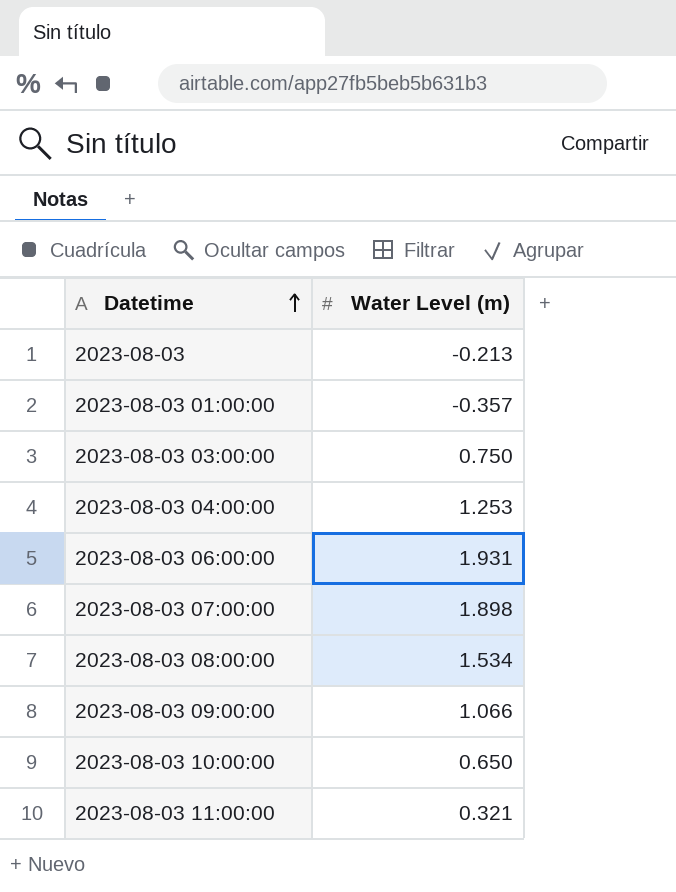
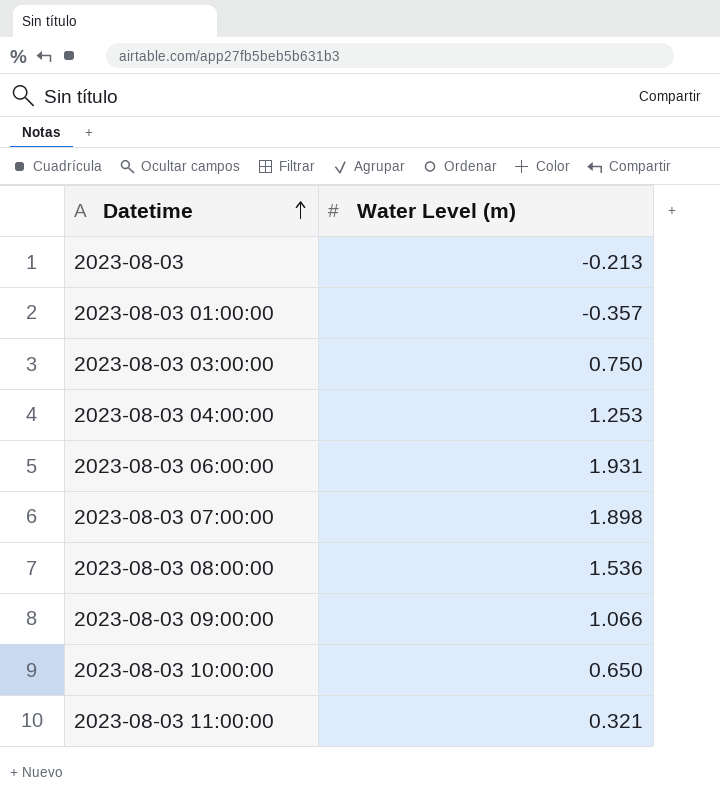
2023-08-03 08:00:00 | Water Level (m): 1.534 -> 1.536

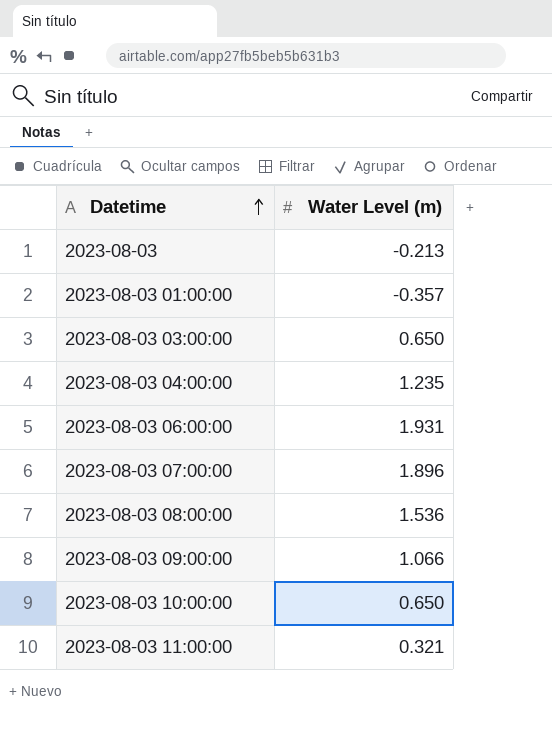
2023-08-03 03:00:00 | Water Level (m): 0.750 -> 0.650
2023-08-03 04:00:00 | Water Level (m): 1.253 -> 1.235
2023-08-03 07:00:00 | Water Level (m): 1.898 -> 1.896

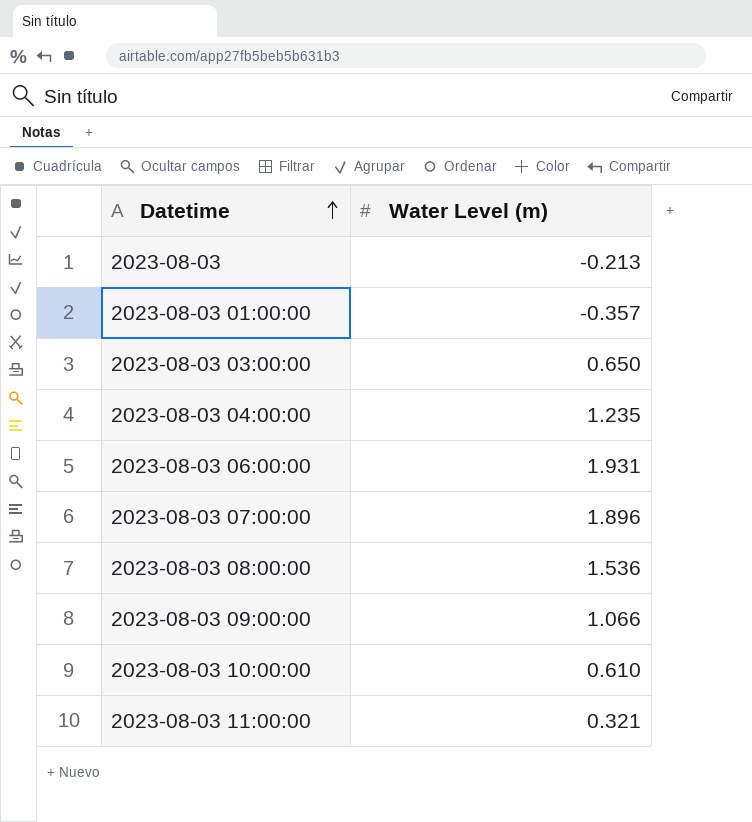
2023-08-03 10:00:00 | Water Level (m): 0.650 -> 0.610

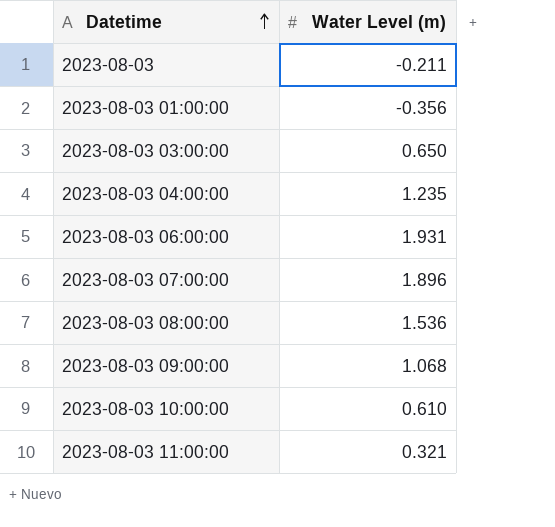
2023-08-03 | Water Level (m): -0.213 -> -0.211
2023-08-03 01:00:00 | Water Level (m): -0.357 -> -0.356
2023-08-03 09:00:00 | Water Level (m): 1.066 -> 1.068

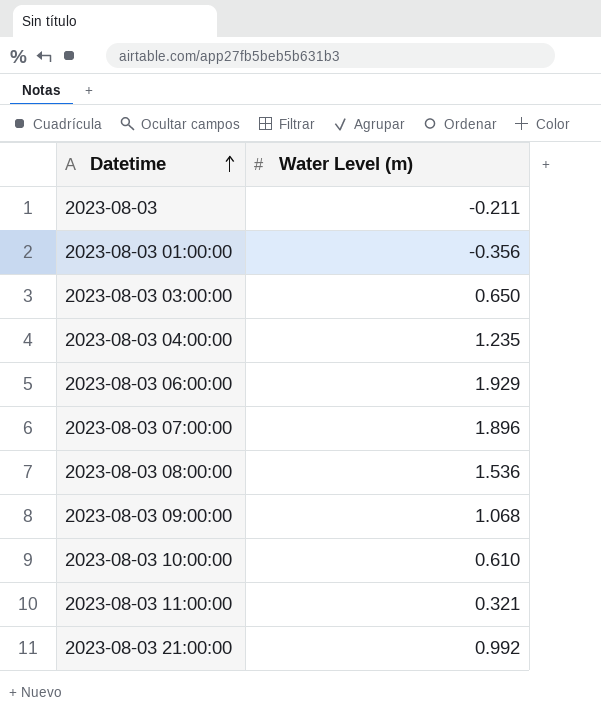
2023-08-03 06:00:00 | Water Level (m): 1.931 -> 1.929
row 2023-08-03 21:00:00: none -> 0.992

